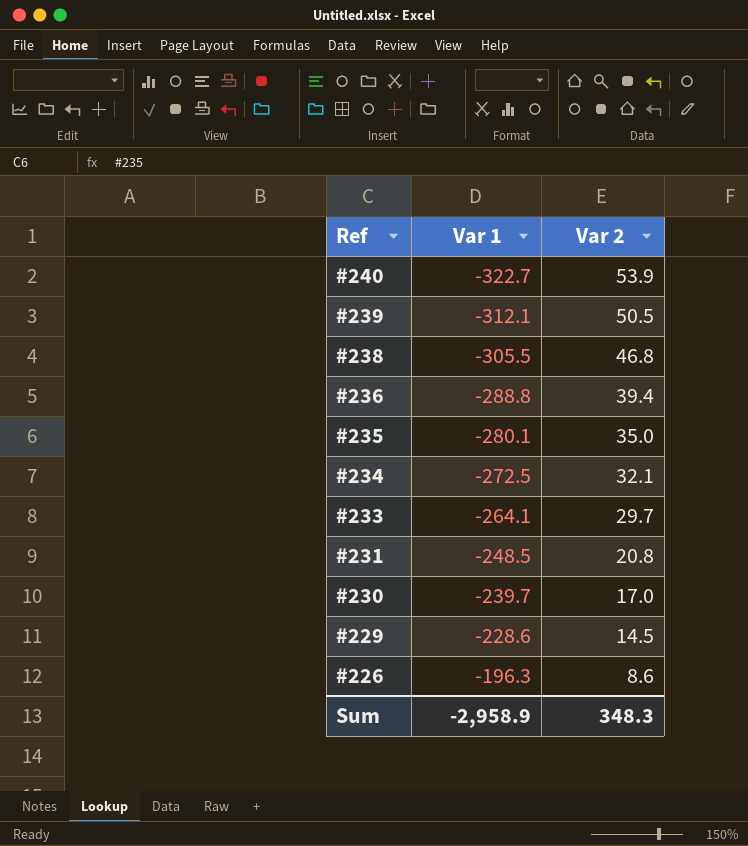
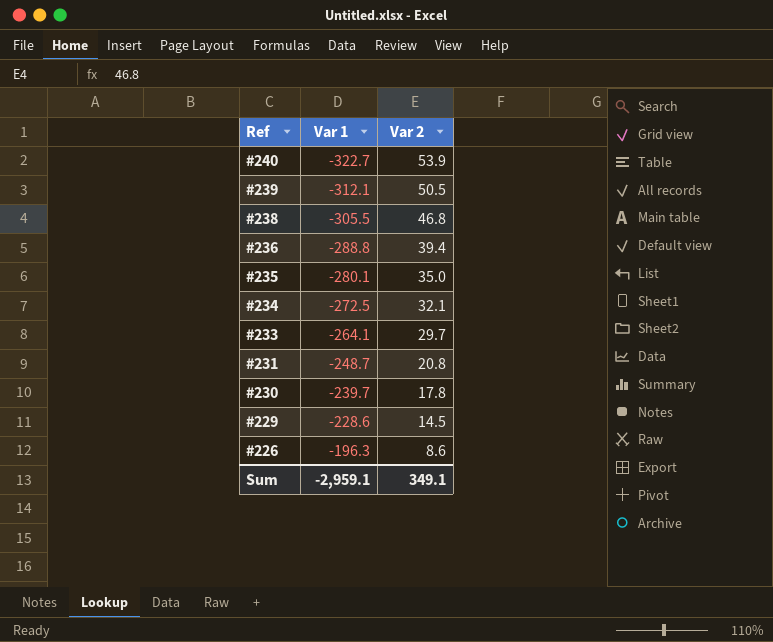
#231 | Var 1: -248.5 -> -248.7
#230 | Var 2: 17.0 -> 17.8
Sum | Var 1: -2,958.9 -> -2,959.1
Sum | Var 2: 348.3 -> 349.1

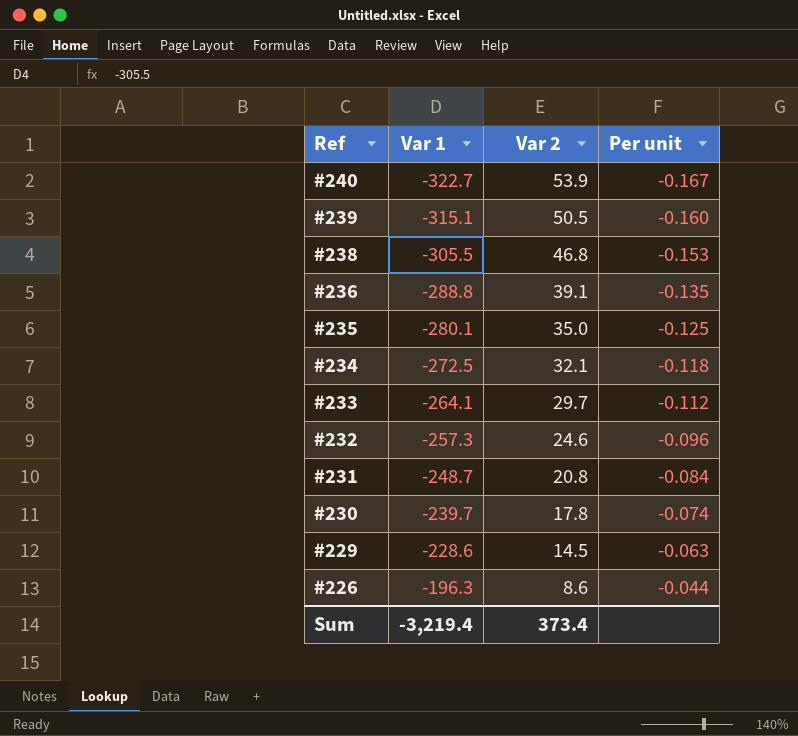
column Per unit | formula: none -> [Var 2] / [Var 1]
#239 | Var 1: -312.1 -> -315.1
#236 | Var 2: 39.4 -> 39.1
row #232: none -> -257.3 | 24.6 | -0.096
Sum | Var 1: -2,959.1 -> -3,219.4
Sum | Var 2: 349.1 -> 373.4

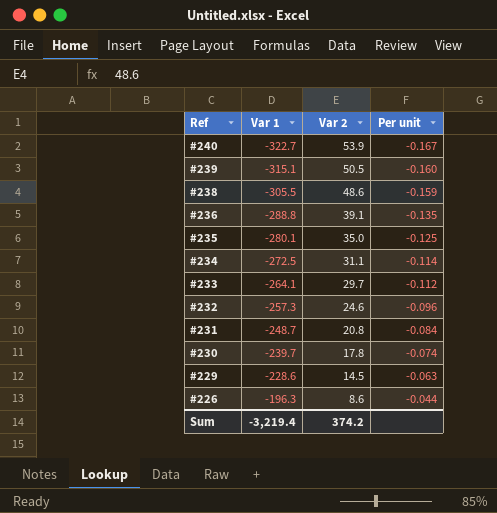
#238 | Var 2: 46.8 -> 48.6
#238 | Per unit: -0.153 -> -0.159
#234 | Var 2: 32.1 -> 31.1
#234 | Per unit: -0.118 -> -0.114
Sum | Var 2: 373.4 -> 374.2

